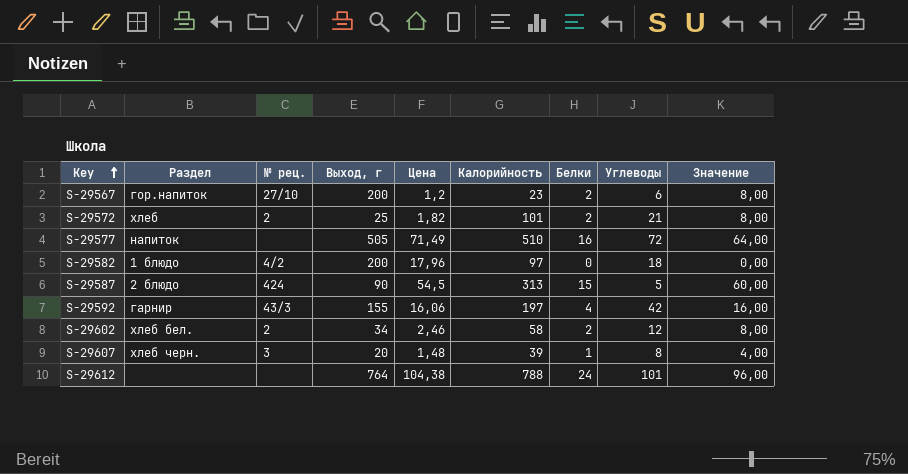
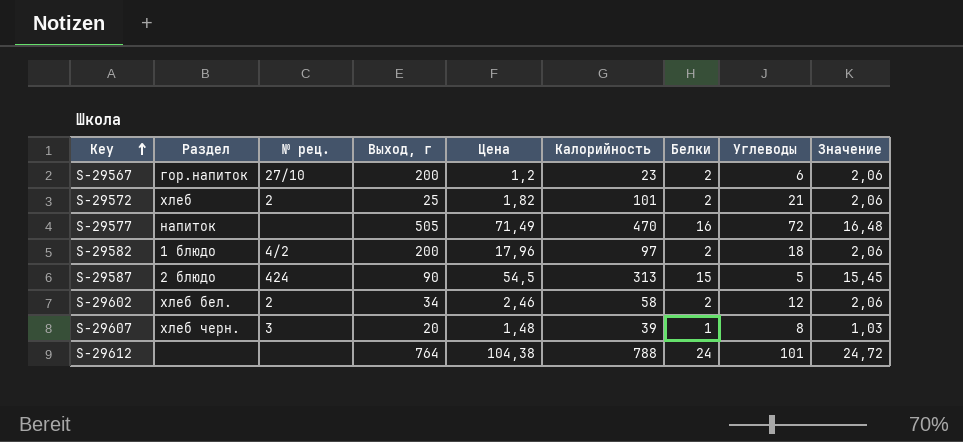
column Значение | formula: [Белки] * 4 -> [Белки] * 1,03
row S-29592: гарнир | 43/3 | 155 | 16,06 | 197 | 4 | 42 | 16,00 -> none
S-29577 | Калорийность: 510 -> 470
S-29582 | Белки: 0 -> 2

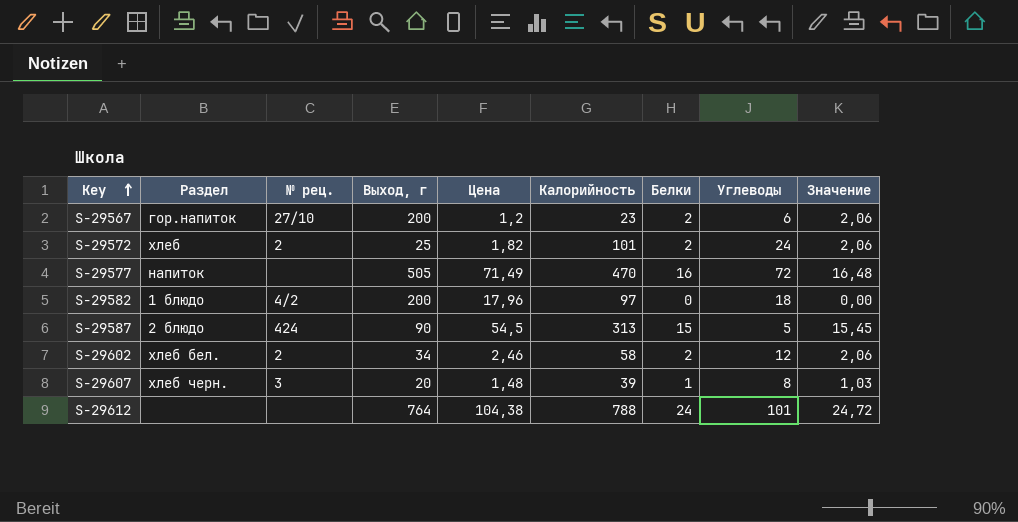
S-29572 | Углеводы: 21 -> 24
S-29582 | Белки: 2 -> 0
S-29582 | Значение: 2,06 -> 0,00

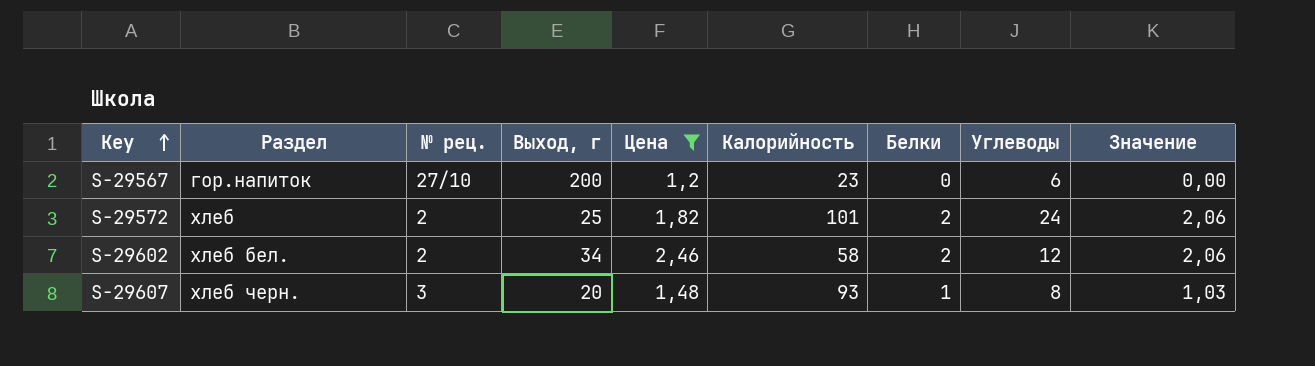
filter: none -> Цена <= 2,46
S-29567 | Белки: 2 -> 0
S-29567 | Значение: 2,06 -> 0,00
S-29607 | Калорийность: 39 -> 93

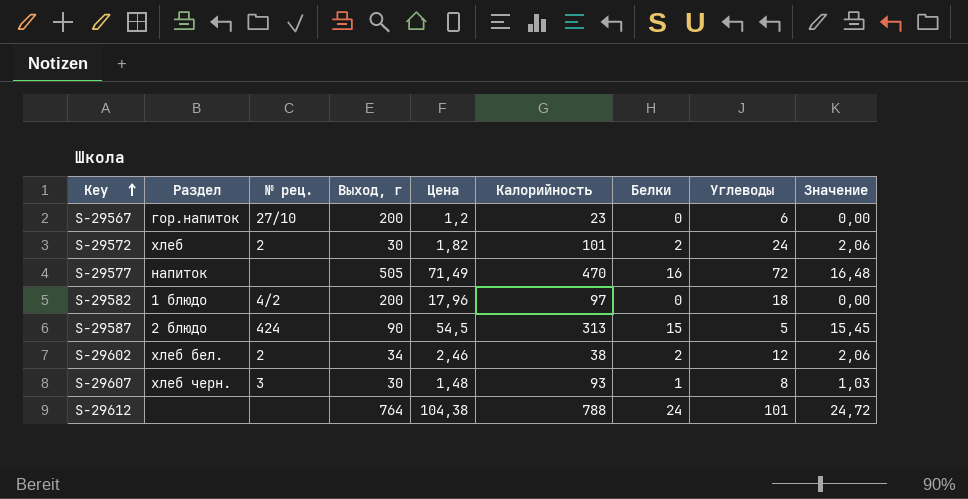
filter: Цена <= 2,46 -> none
S-29572 | Выход, г: 25 -> 30
S-29602 | Калорийность: 58 -> 38
S-29607 | Выход, г: 20 -> 30

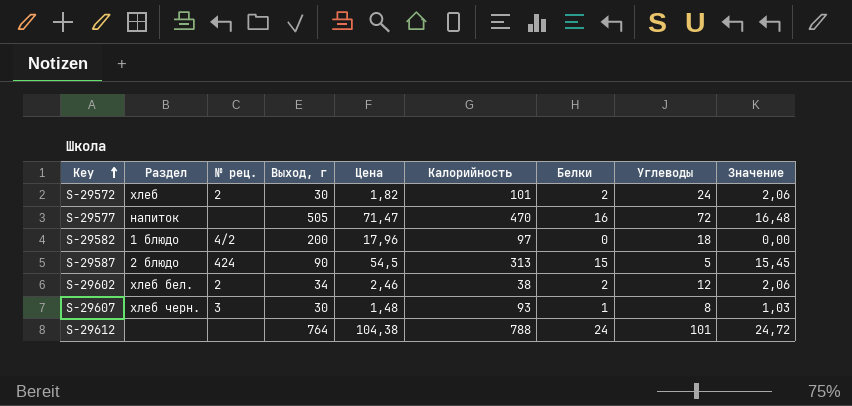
row S-29567: гор.напиток | 27/10 | 200 | 1,2 | 23 | 0 | 6 | 0,00 -> none
S-29577 | Цена: 71,49 -> 71,47

